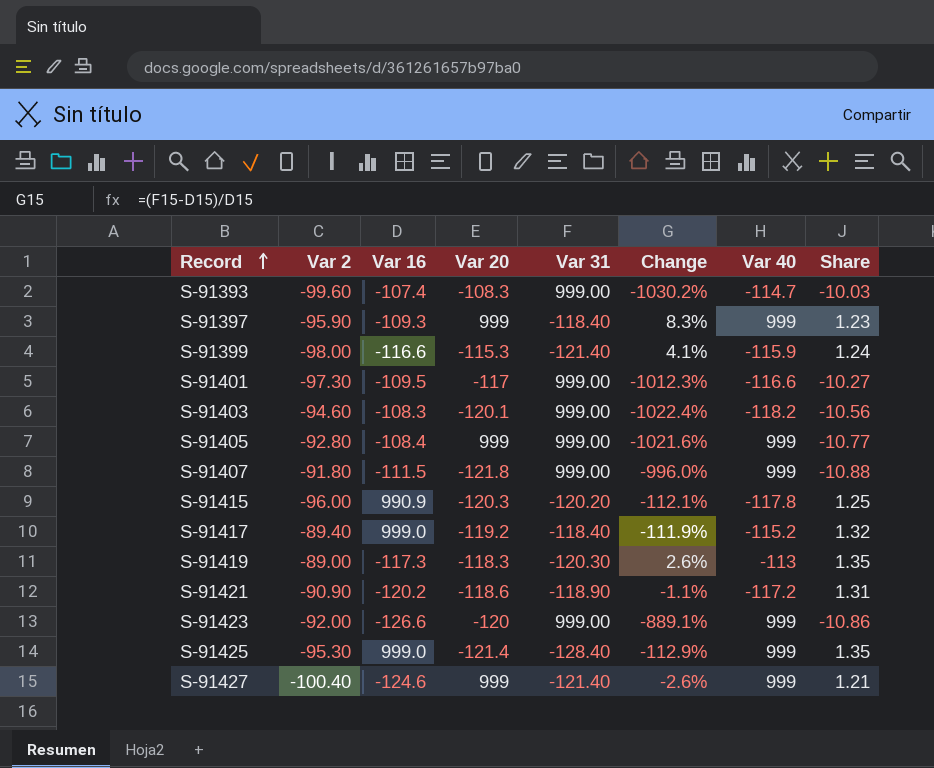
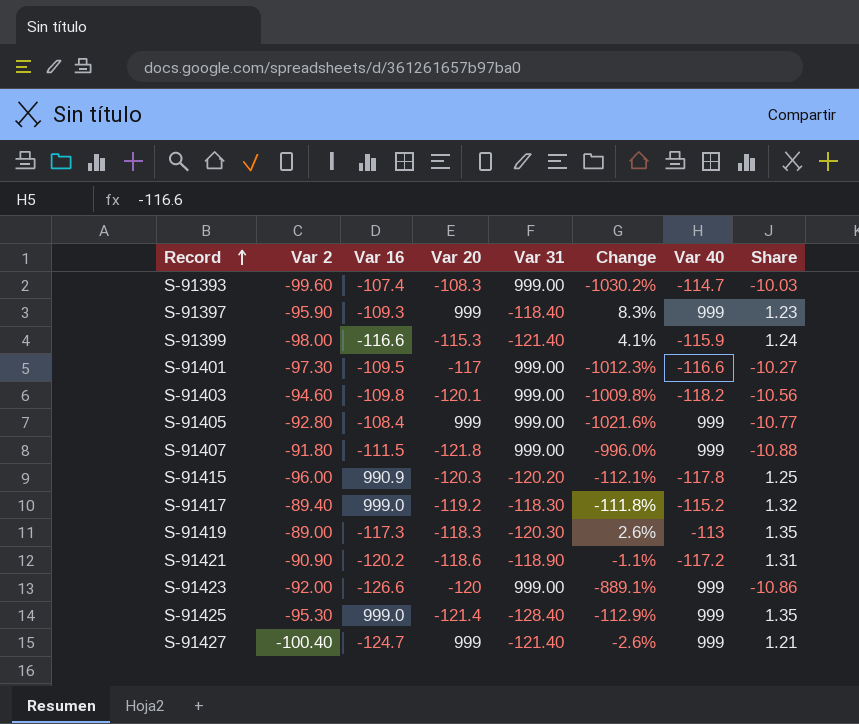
S-91403 | Var 16: -108.3 -> -109.8
S-91403 | Change: -1022.4% -> -1009.8%
S-91417 | Var 31: -118.40 -> -118.30
S-91417 | Change: -111.9% -> -111.8%
S-91427 | Var 16: -124.6 -> -124.7

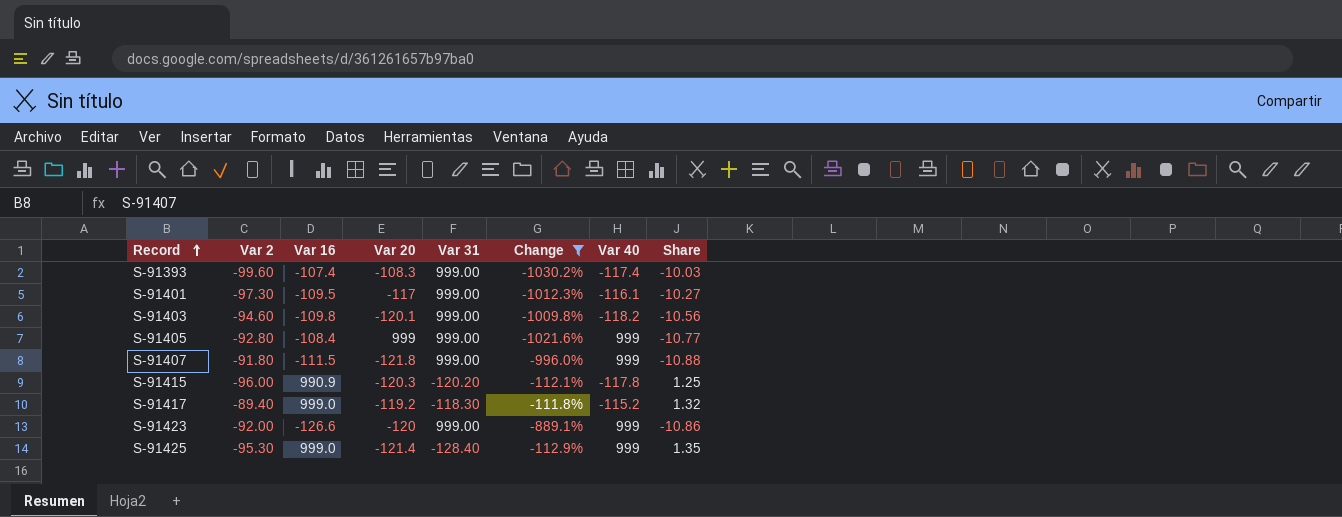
filter: none -> Change <= -111.8%
S-91393 | Var 40: -114.7 -> -117.4
S-91401 | Var 40: -116.6 -> -116.1

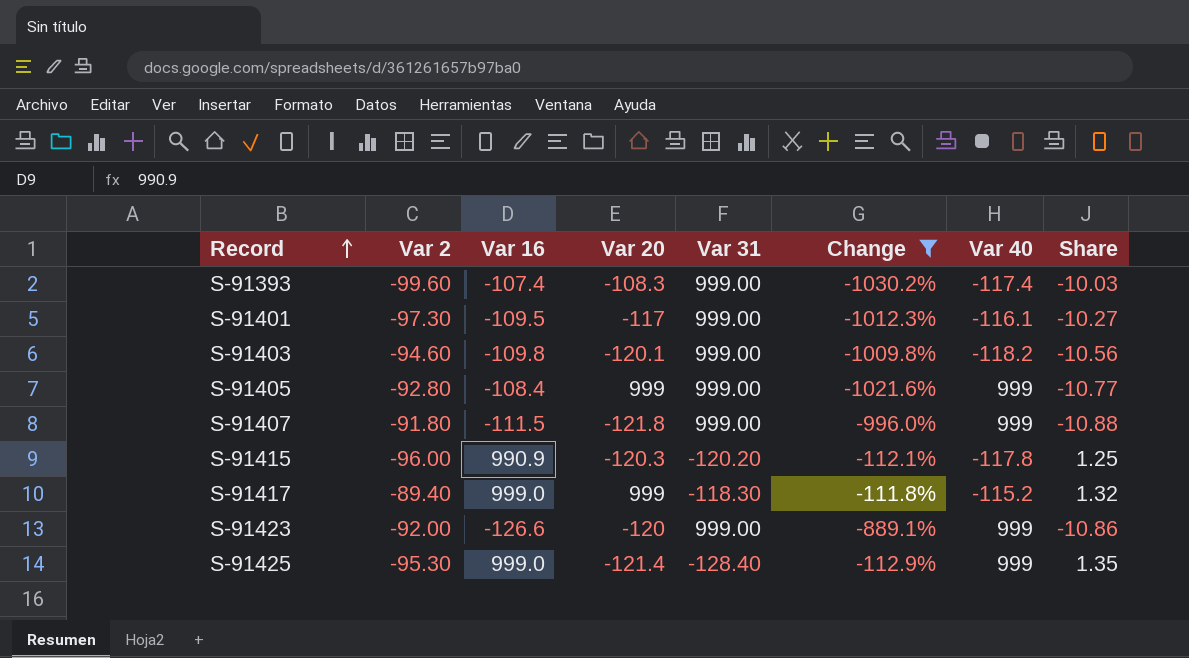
S-91417 | Var 20: -119.2 -> 999

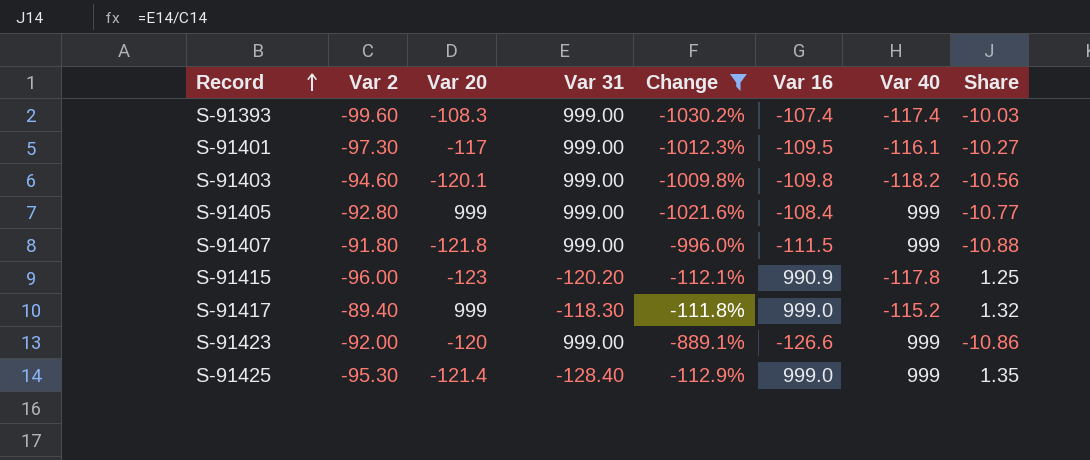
column Var 16 | position: 3 -> 6
S-91415 | Var 20: -120.3 -> -123

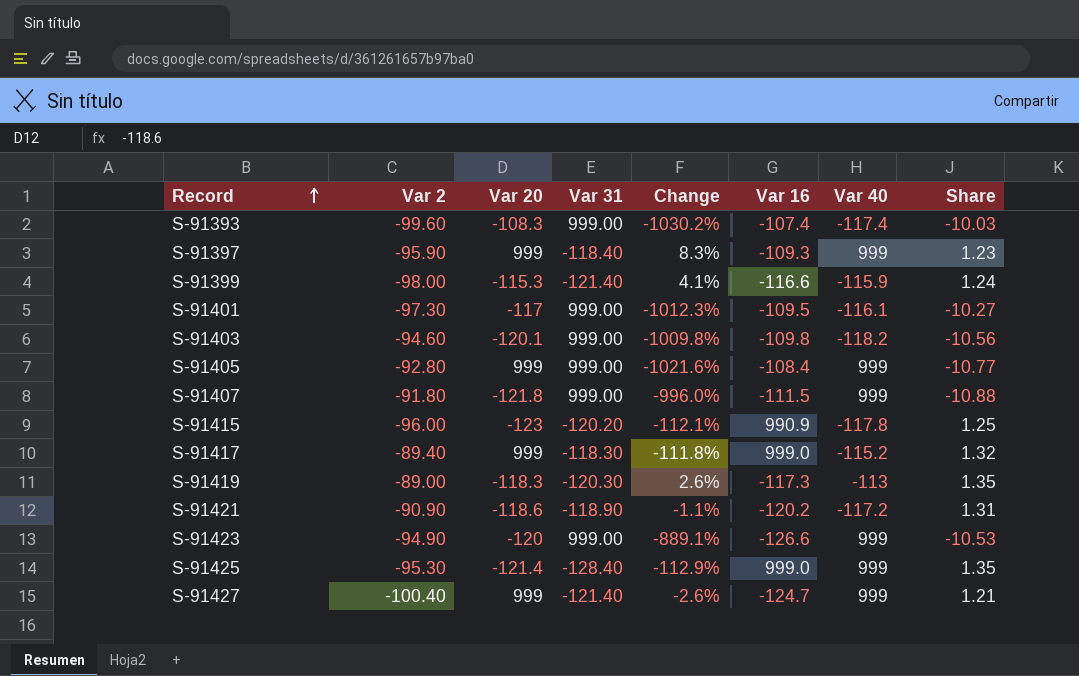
filter: Change <= -111.8% -> none
S-91423 | Var 2: -92.00 -> -94.90
S-91423 | Share: -10.86 -> -10.53

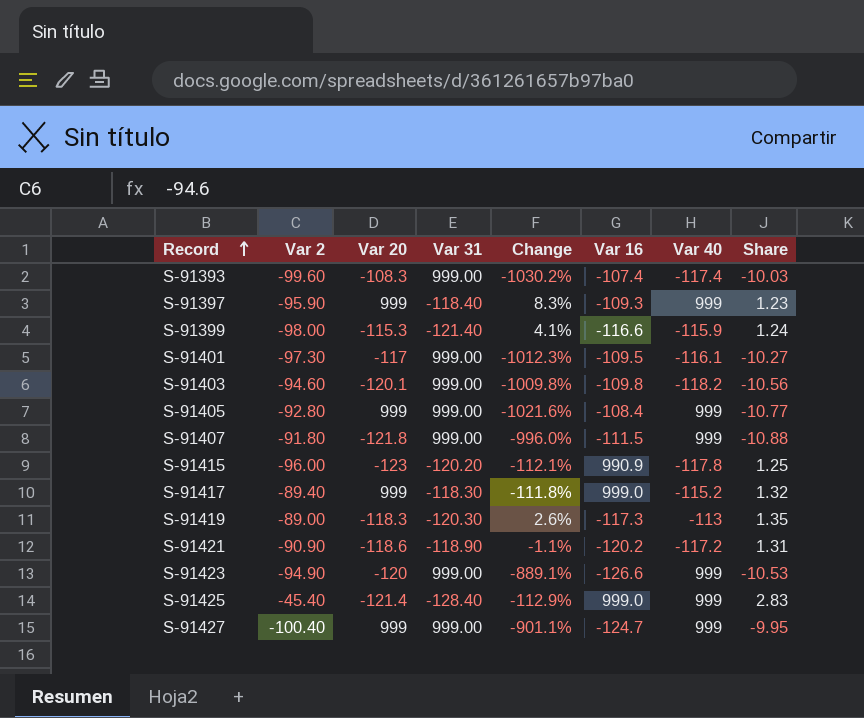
S-91425 | Var 2: -95.30 -> -45.40
S-91425 | Share: 1.35 -> 2.83
S-91427 | Var 31: -121.40 -> 999.00
S-91427 | Change: -2.6% -> -901.1%
S-91427 | Share: 1.21 -> -9.95

